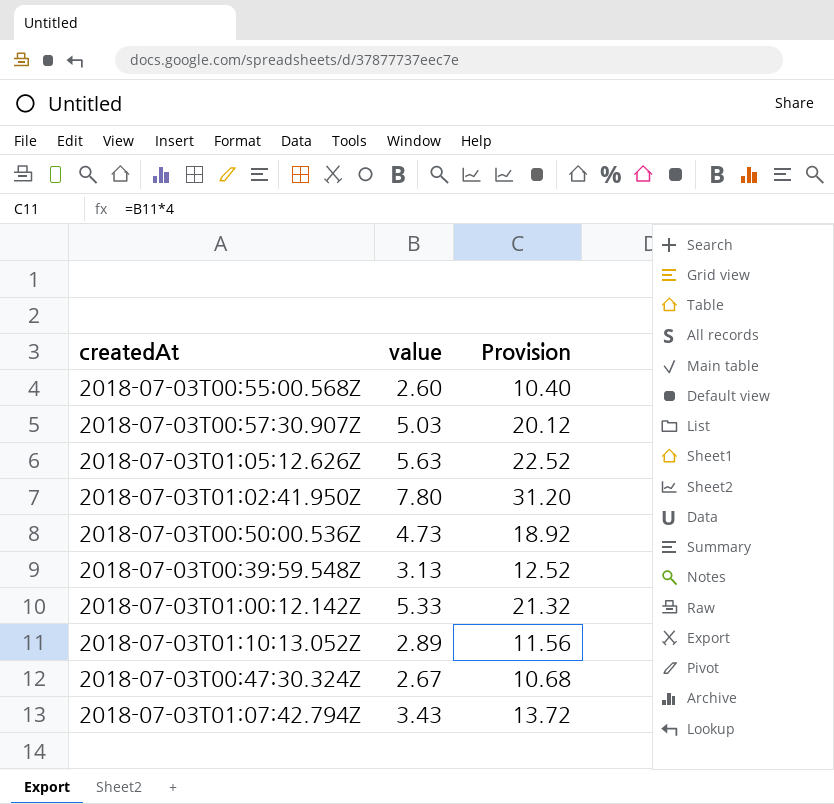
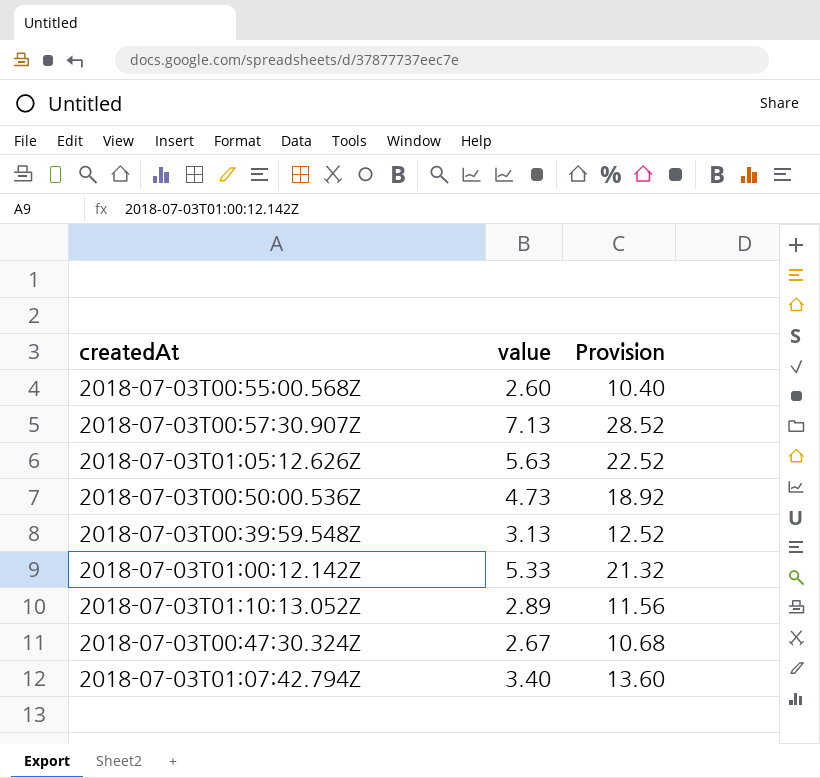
row 2018-07-03T01:02:41.950Z: 7.80 | 31.20 -> none
2018-07-03T00:57:30.907Z | value: 5.03 -> 7.13
2018-07-03T00:57:30.907Z | Provision: 20.12 -> 28.52
2018-07-03T01:07:42.794Z | value: 3.43 -> 3.40
2018-07-03T01:07:42.794Z | Provision: 13.72 -> 13.60

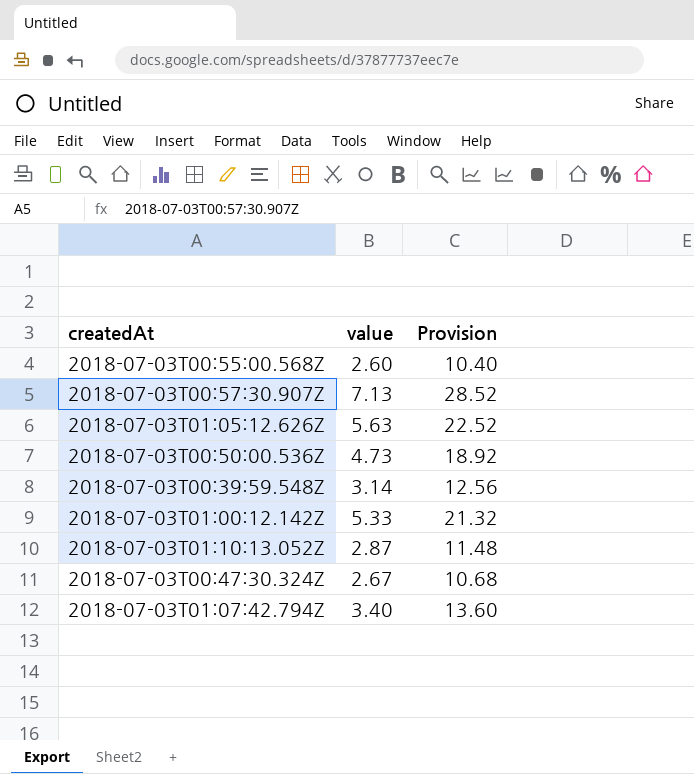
2018-07-03T00:39:59.548Z | value: 3.13 -> 3.14
2018-07-03T00:39:59.548Z | Provision: 12.52 -> 12.56
2018-07-03T01:10:13.052Z | value: 2.89 -> 2.87
2018-07-03T01:10:13.052Z | Provision: 11.56 -> 11.48

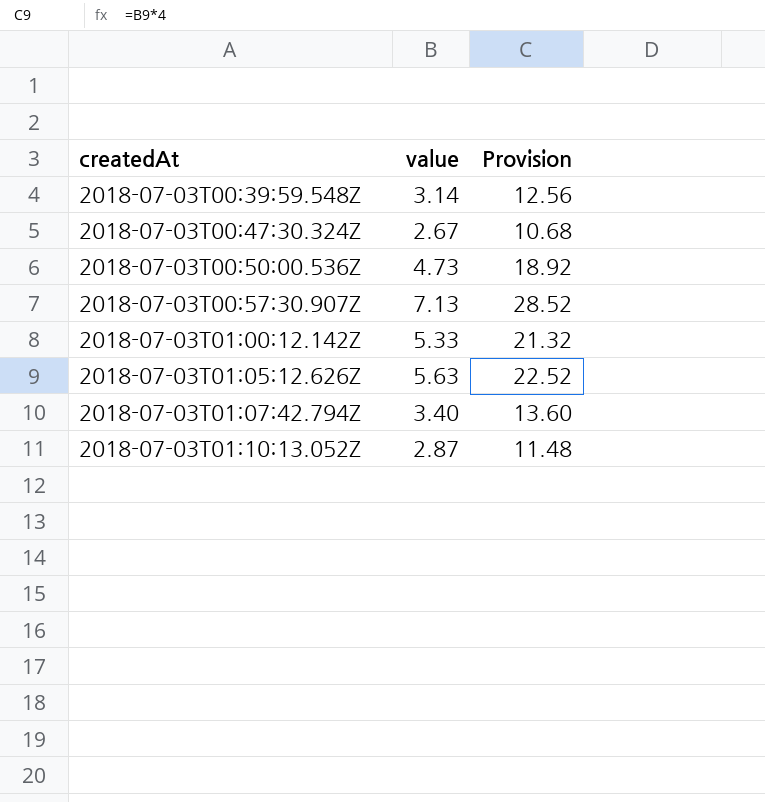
row order: none -> createdAt ascending
row 2018-07-03T00:55:00.568Z: 2.60 | 10.40 -> none

